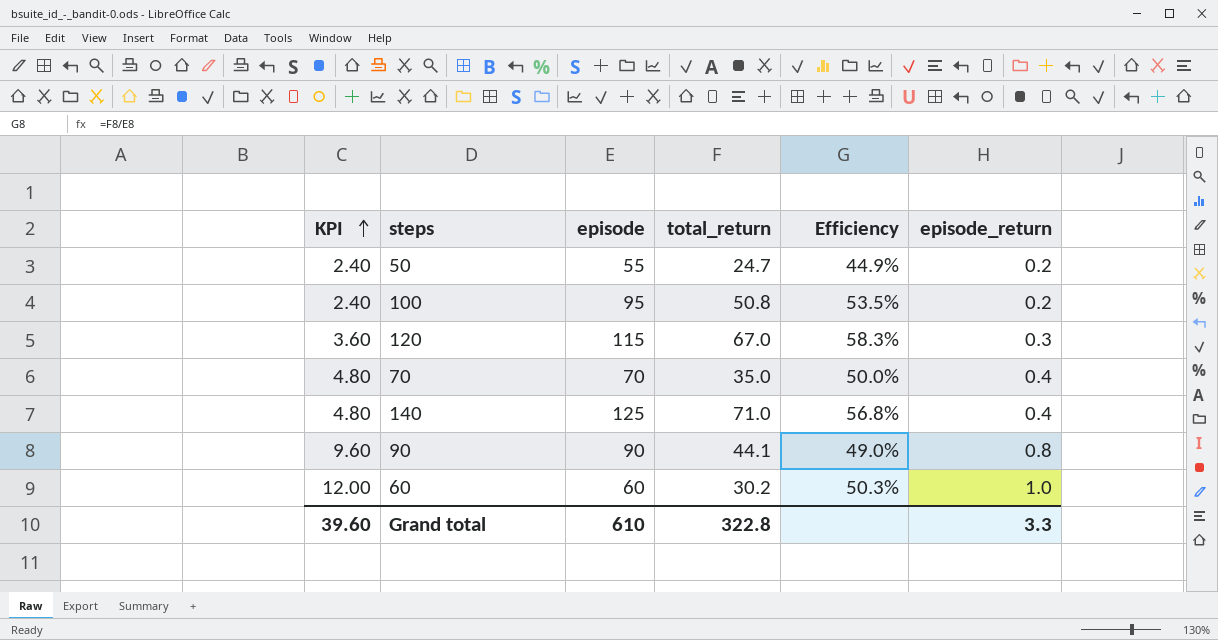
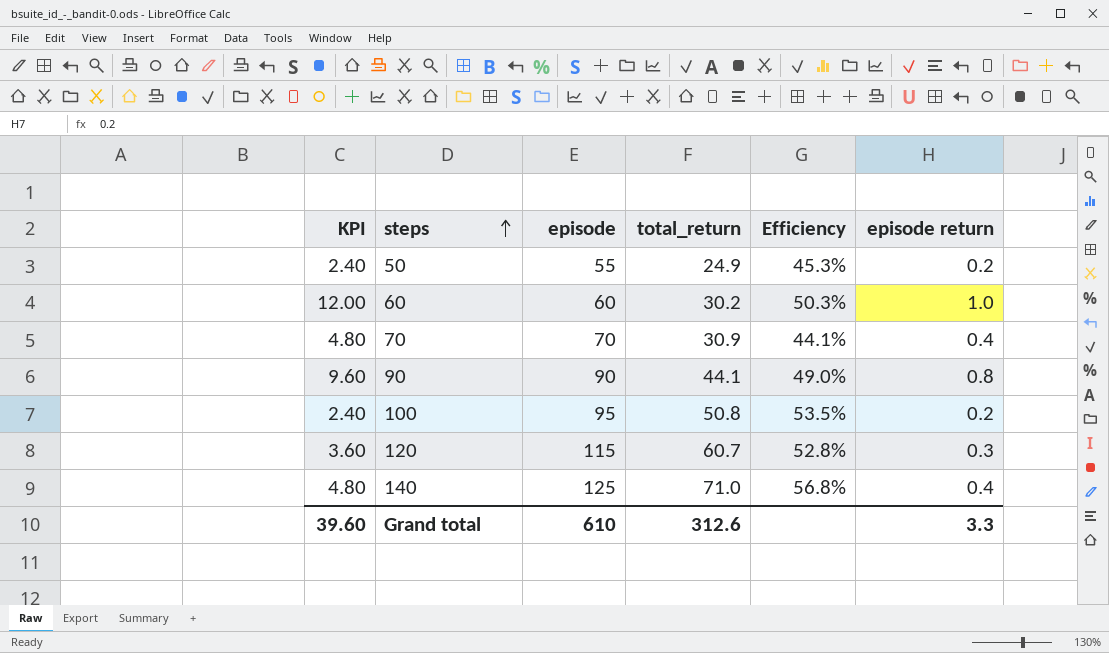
row order: KPI ascending -> steps ascending
column name: episode_return -> episode return
50 | total_return: 24.7 -> 24.9
50 | Efficiency: 44.9% -> 45.3%
70 | total_return: 35.0 -> 30.9
70 | Efficiency: 50.0% -> 44.1%
120 | total_return: 67.0 -> 60.7
120 | Efficiency: 58.3% -> 52.8%
Grand total | total_return: 322.8 -> 312.6

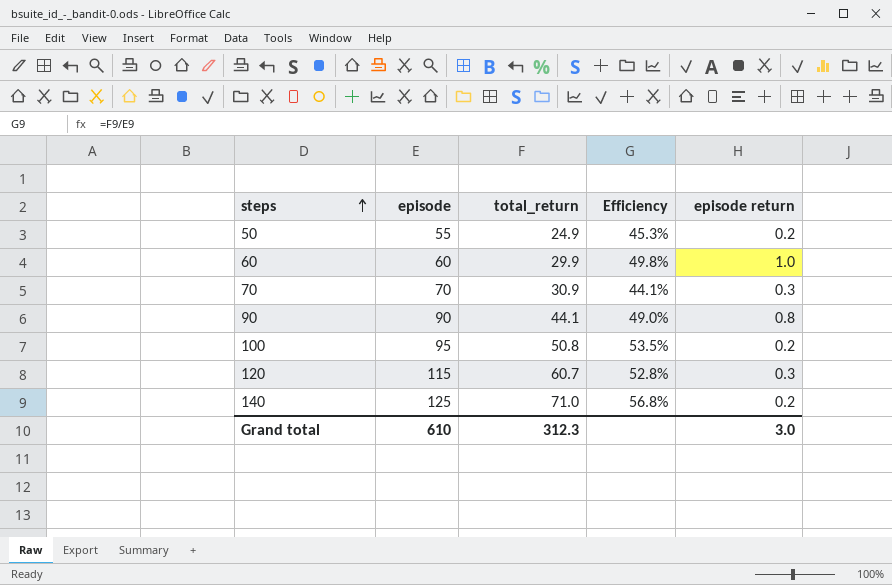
column KPI | formula: [episode return] * 12 -> none
60 | total_return: 30.2 -> 29.9
60 | Efficiency: 50.3% -> 49.8%
70 | episode return: 0.4 -> 0.3
140 | episode return: 0.4 -> 0.2
Grand total | total_return: 312.6 -> 312.3
Grand total | episode return: 3.3 -> 3.0

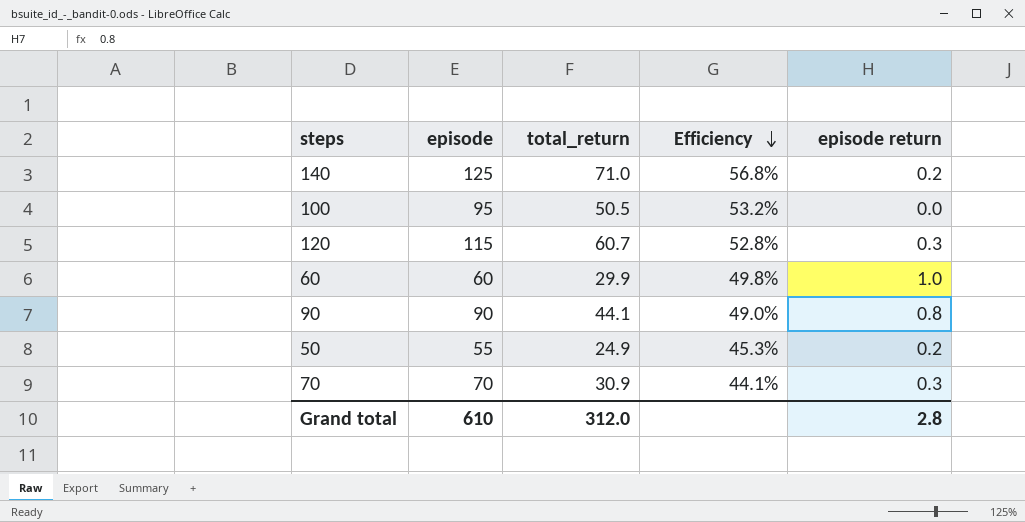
row order: steps ascending -> Efficiency descending
100 | total_return: 50.8 -> 50.5
100 | Efficiency: 53.5% -> 53.2%
100 | episode return: 0.2 -> 0.0
Grand total | total_return: 312.3 -> 312.0
Grand total | episode return: 3.0 -> 2.8

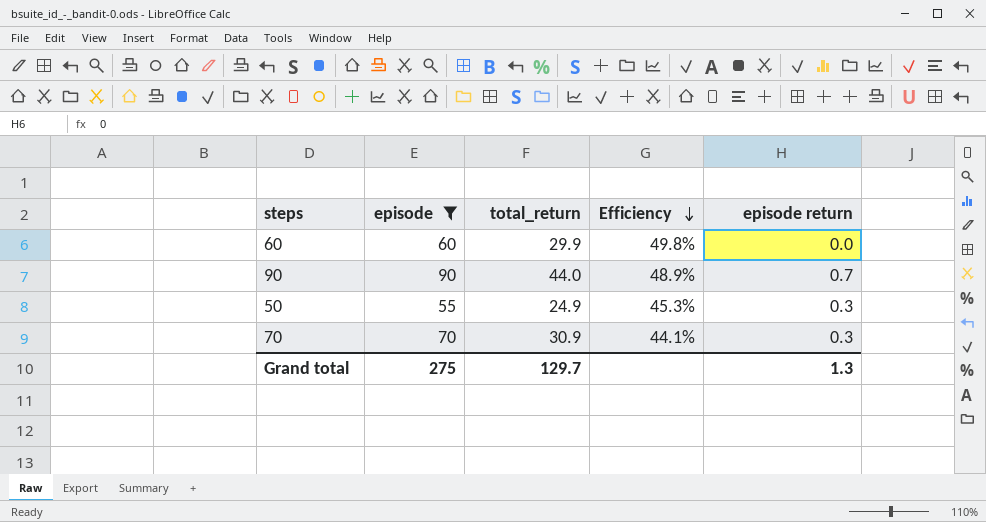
filter: none -> episode <= 90
60 | episode return: 1.0 -> 0.0
90 | total_return: 44.1 -> 44.0
90 | Efficiency: 49.0% -> 48.9%
90 | episode return: 0.8 -> 0.7
50 | episode return: 0.2 -> 0.3
Grand total | episode: 610 -> 275
Grand total | total_return: 312.0 -> 129.7
Grand total | episode return: 2.8 -> 1.3

